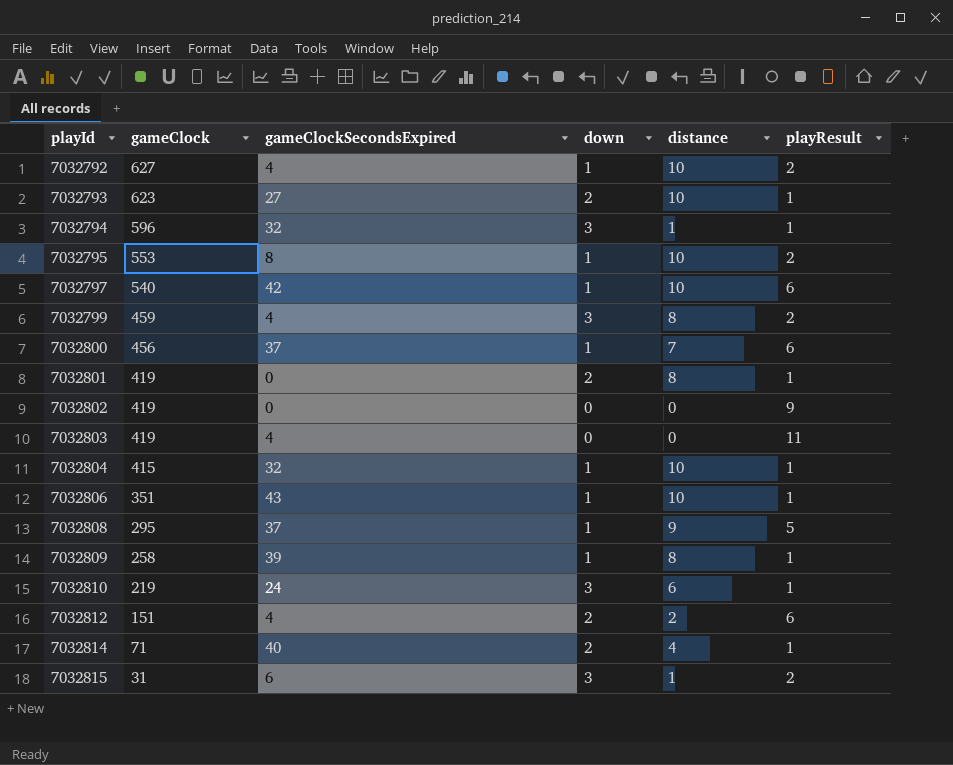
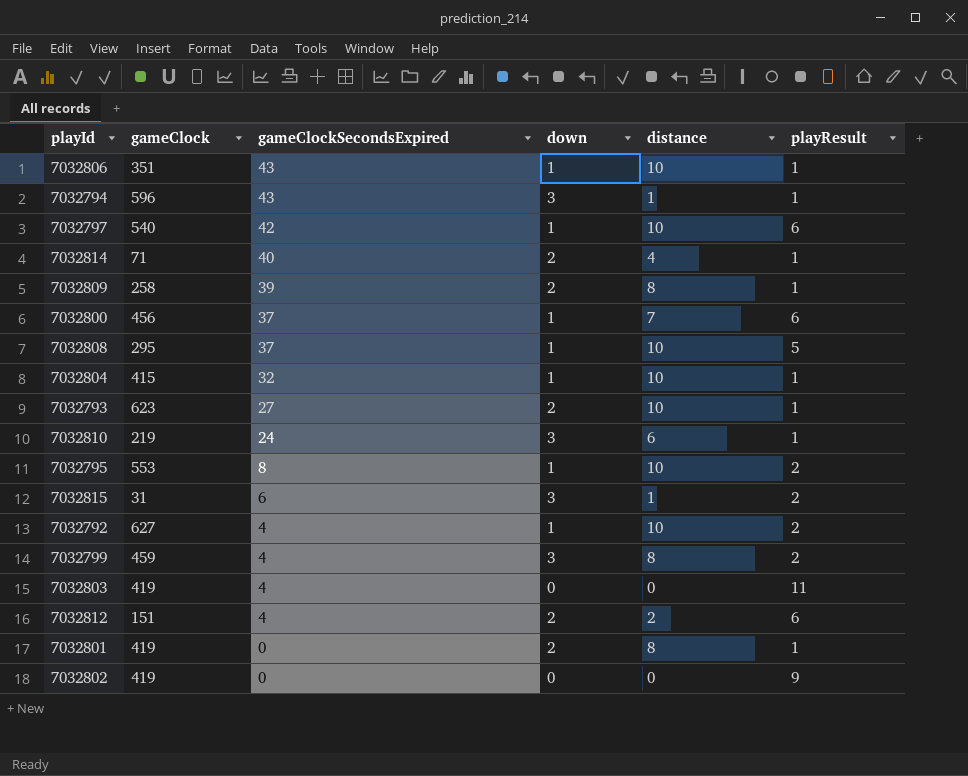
row order: playId ascending -> gameClockSecondsExpired descending
7032794 | gameClockSecondsExpired: 32 -> 43
7032809 | down: 1 -> 2
7032808 | distance: 9 -> 10

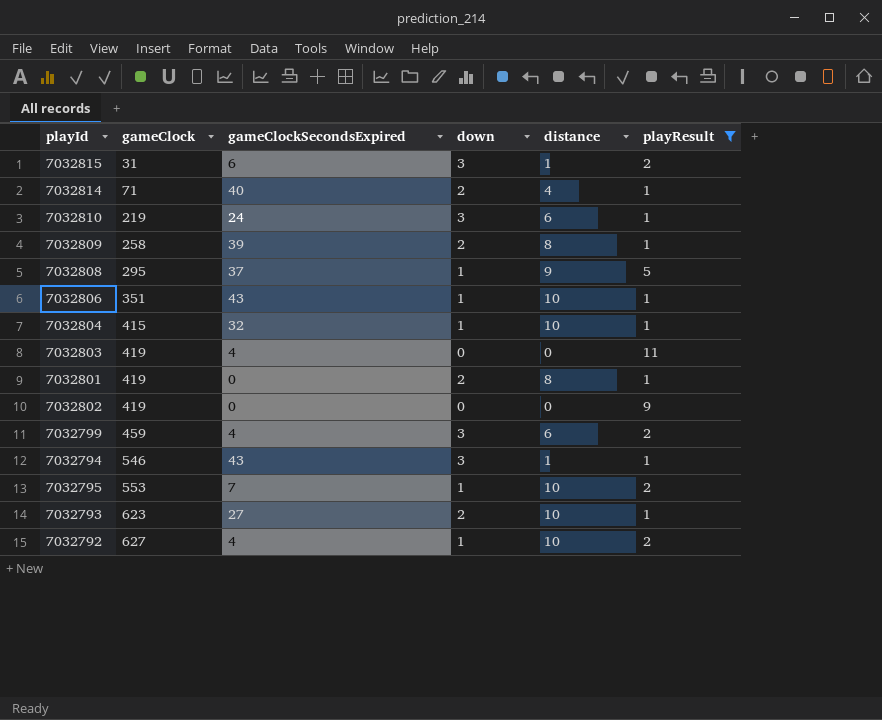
filter: none -> playResult != 6
row order: gameClockSecondsExpired descending -> gameClock ascending
7032808 | distance: 10 -> 9
7032799 | distance: 8 -> 6
7032794 | gameClock: 596 -> 546
7032795 | gameClockSecondsExpired: 8 -> 7

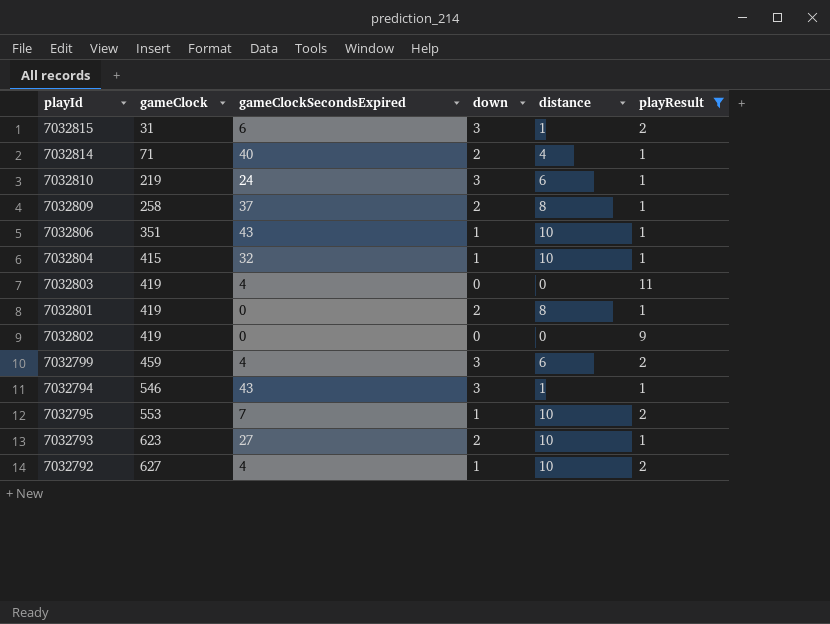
row 7032808: 295 | 37 | 1 | 9 | 5 -> none
7032809 | gameClockSecondsExpired: 39 -> 37

